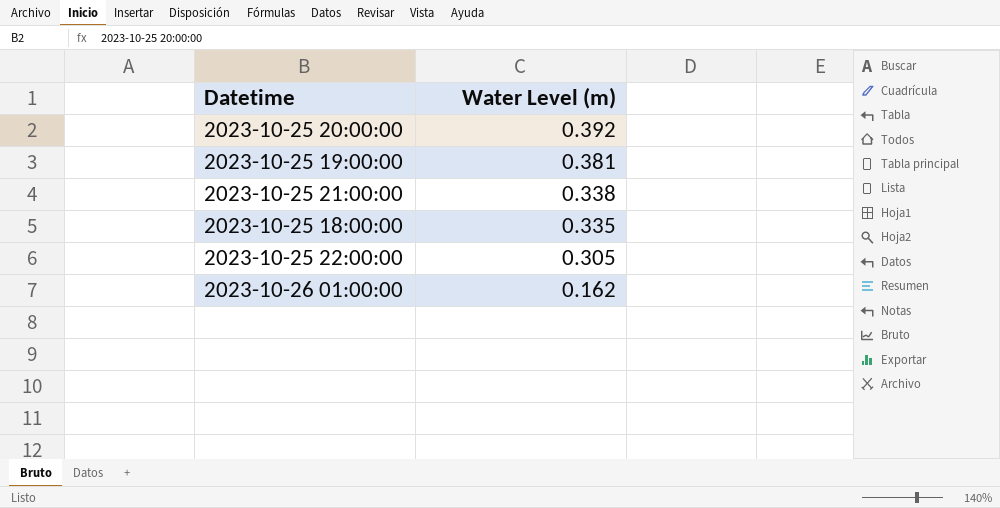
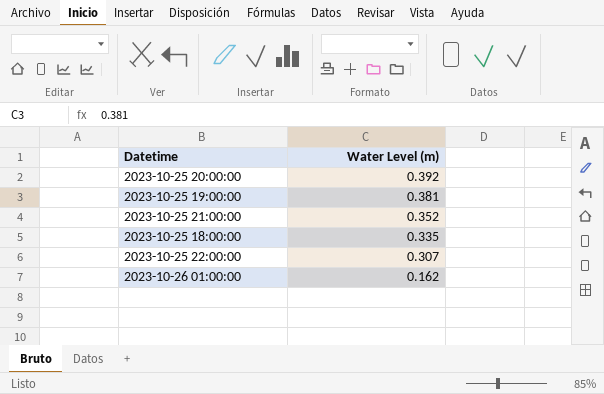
2023-10-25 21:00:00 | Water Level (m): 0.338 -> 0.352
2023-10-25 22:00:00 | Water Level (m): 0.305 -> 0.307

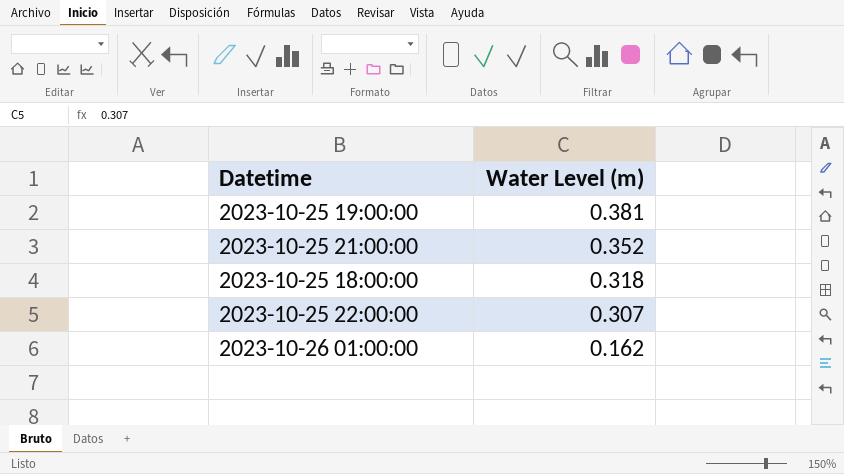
row 2023-10-25 20:00:00: 0.392 -> none
2023-10-25 18:00:00 | Water Level (m): 0.335 -> 0.318

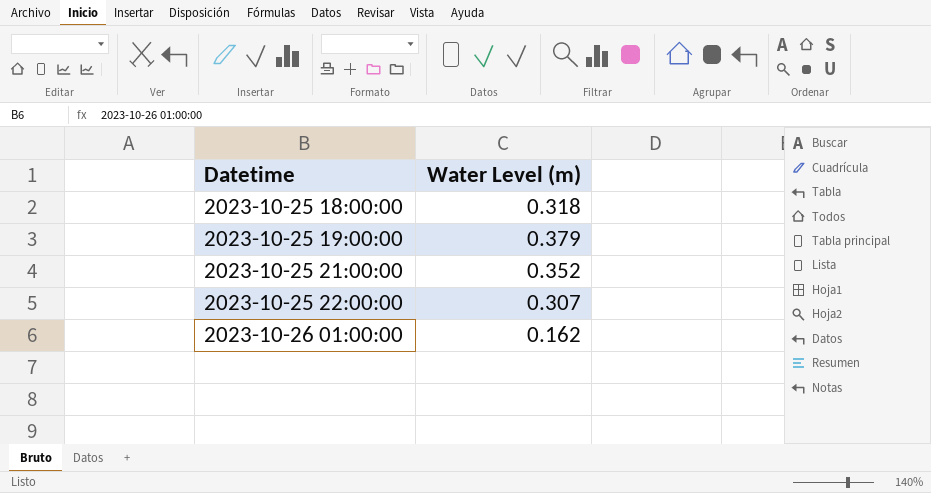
row order: Water Level (m) descending -> Datetime ascending
2023-10-25 19:00:00 | Water Level (m): 0.381 -> 0.379

